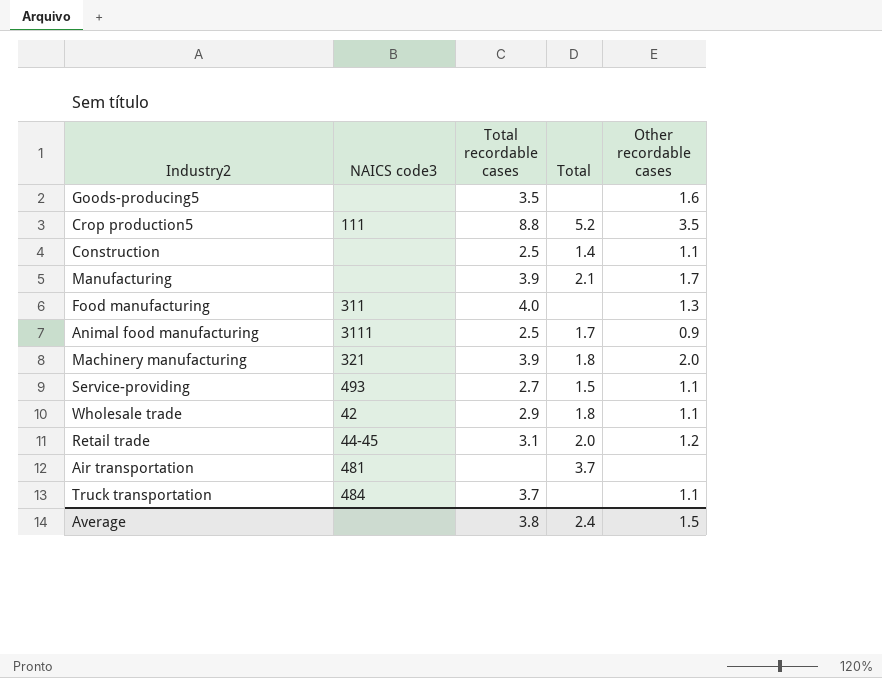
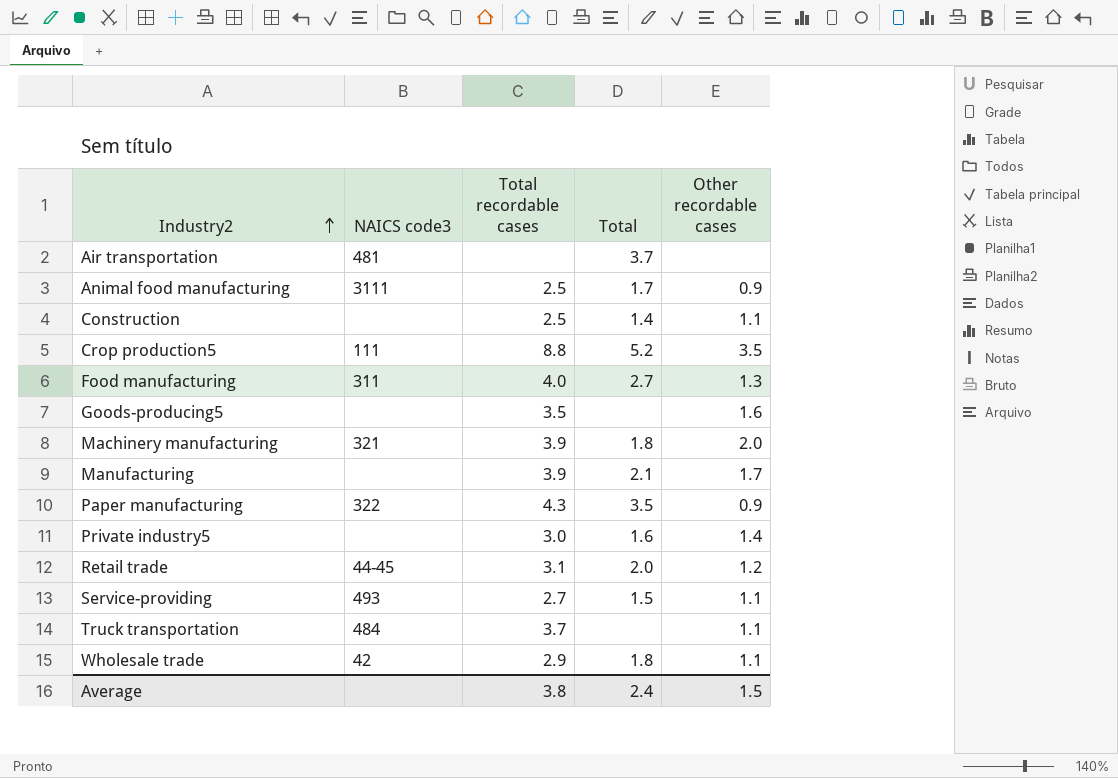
row order: none -> Industry2 ascending
Food manufacturing | Total: none -> 2.7
row Paper manufacturing: none -> 322 | 4.3 | 3.5 | 0.9
row Private industry5: none -> none | 3.0 | 1.6 | 1.4

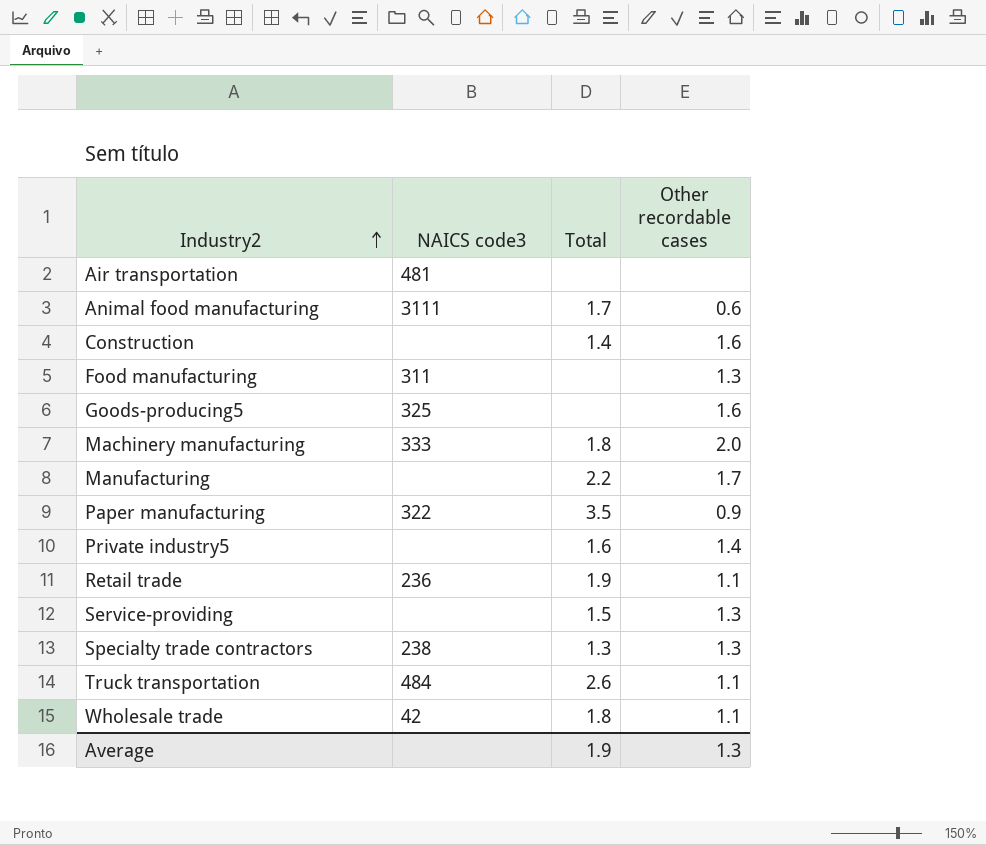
column Total recordable cases | position: 3 -> none
row Crop production5: 111 | 8.8 | 5.2 | 3.5 -> none
Air transportation | Total: 3.7 -> none
Animal food manufacturing | Other recordable cases: 0.9 -> 0.6
Construction | Other recordable cases: 1.1 -> 1.6
Food manufacturing | Total: 2.7 -> none
Goods-producing5 | NAICS code3: none -> 325
Machinery manufacturing | NAICS code3: 321 -> 333
Manufacturing | Total: 2.1 -> 2.2
Retail trade | NAICS code3: 44-45 -> 236
Retail trade | Total: 2.0 -> 1.9
Retail trade | Other recordable cases: 1.2 -> 1.1
Service-providing | NAICS code3: 493 -> none
Service-providing | Other recordable cases: 1.1 -> 1.3
row Specialty trade contractors: none -> 238 | 1.3 | 1.3
Truck transportation | Total: none -> 2.6
Average | Total: 2.4 -> 1.9
Average | Other recordable cases: 1.5 -> 1.3

